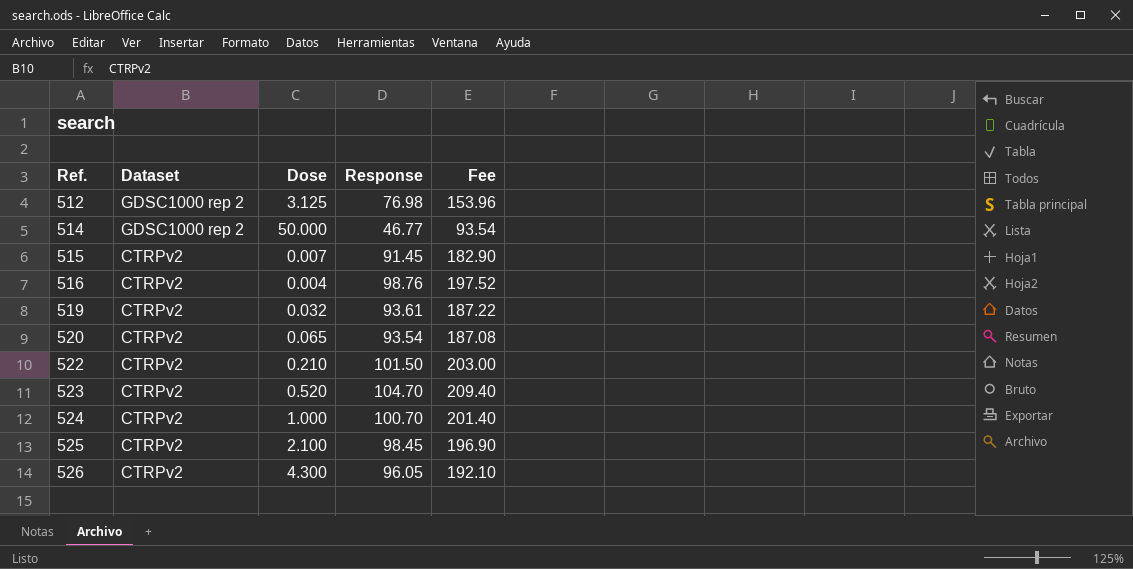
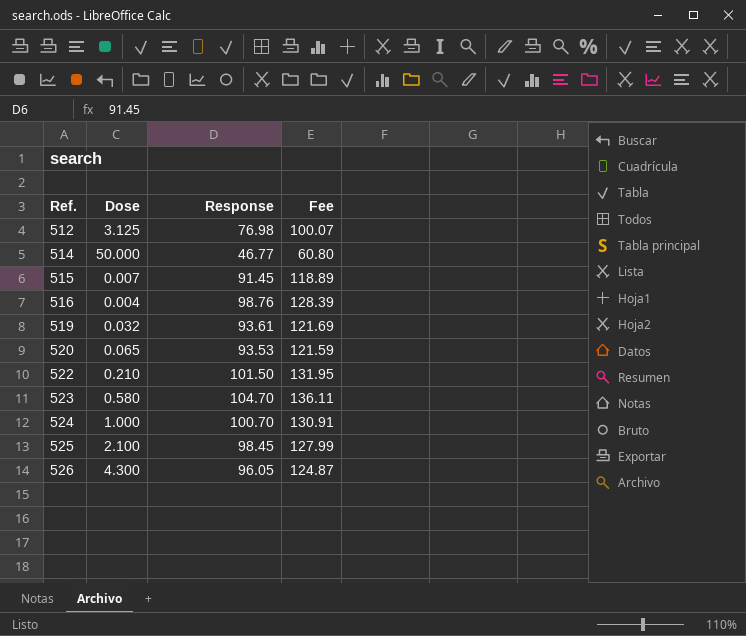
column Dataset | position: 2 -> none
column Fee | formula: [Response] * 2 -> [Response] * 1.3
520 | Response: 93.54 -> 93.53
523 | Dose: 0.520 -> 0.580

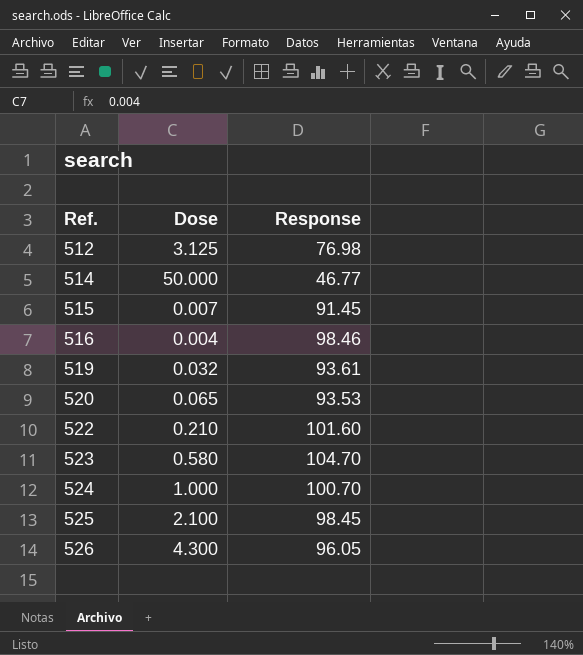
column Fee | formula: [Response] * 1.3 -> none
516 | Response: 98.76 -> 98.46
522 | Response: 101.50 -> 101.60

